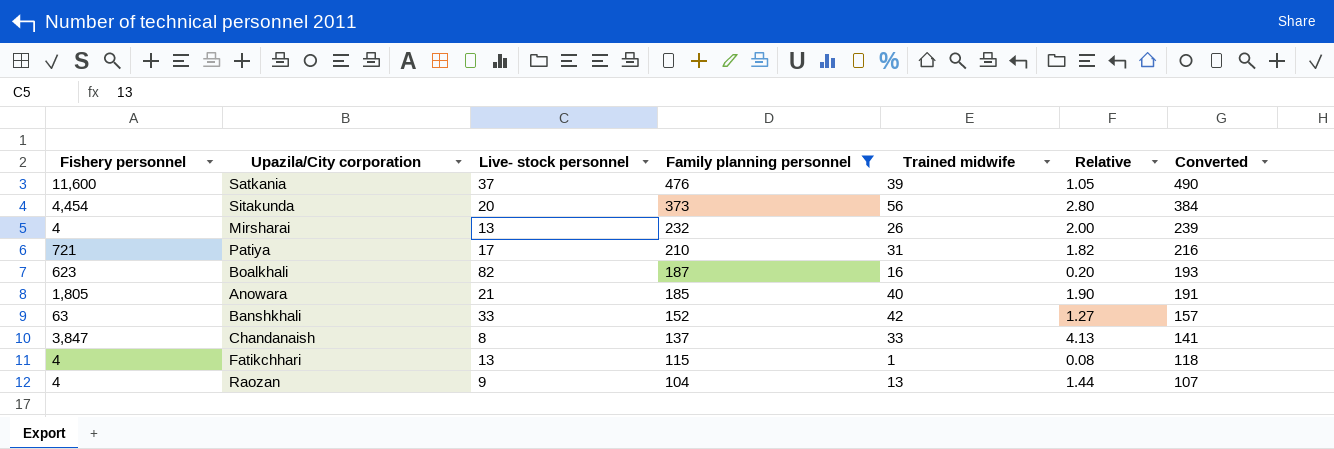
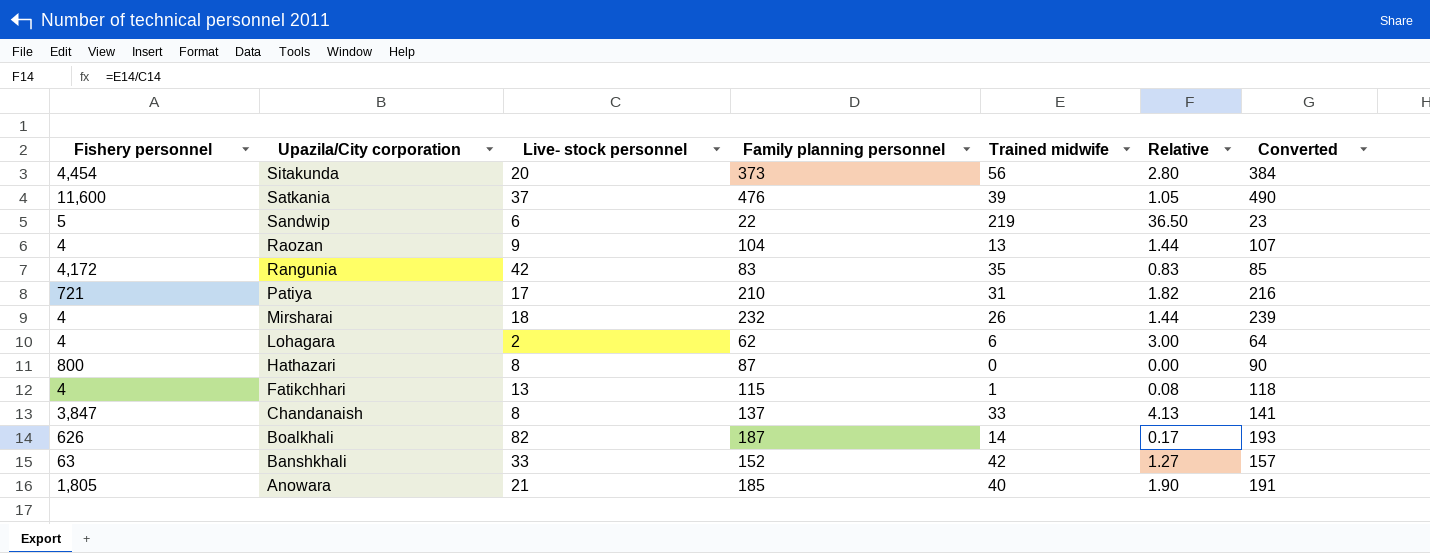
filter: Family planning personnel >= 104 -> none
row order: Family planning personnel descending -> Upazila/City corporation descending
Mirsharai | Live- stock personnel: 13 -> 18
Mirsharai | Relative: 2.00 -> 1.44
Boalkhali | Fishery personnel: 623 -> 626
Boalkhali | Trained midwife: 16 -> 14
Boalkhali | Relative: 0.20 -> 0.17

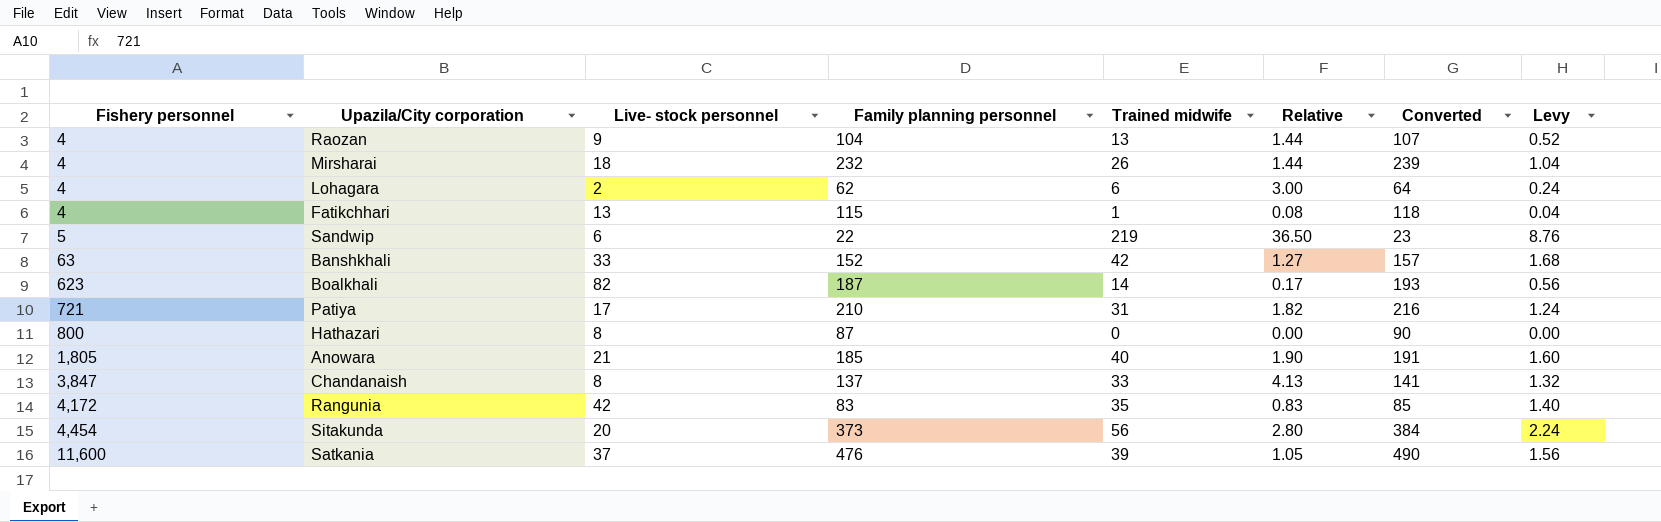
row order: Upazila/City corporation descending -> Fishery personnel ascending
column Levy | formula: none -> [Trained midwife] * 0.04
Boalkhali | Fishery personnel: 626 -> 623

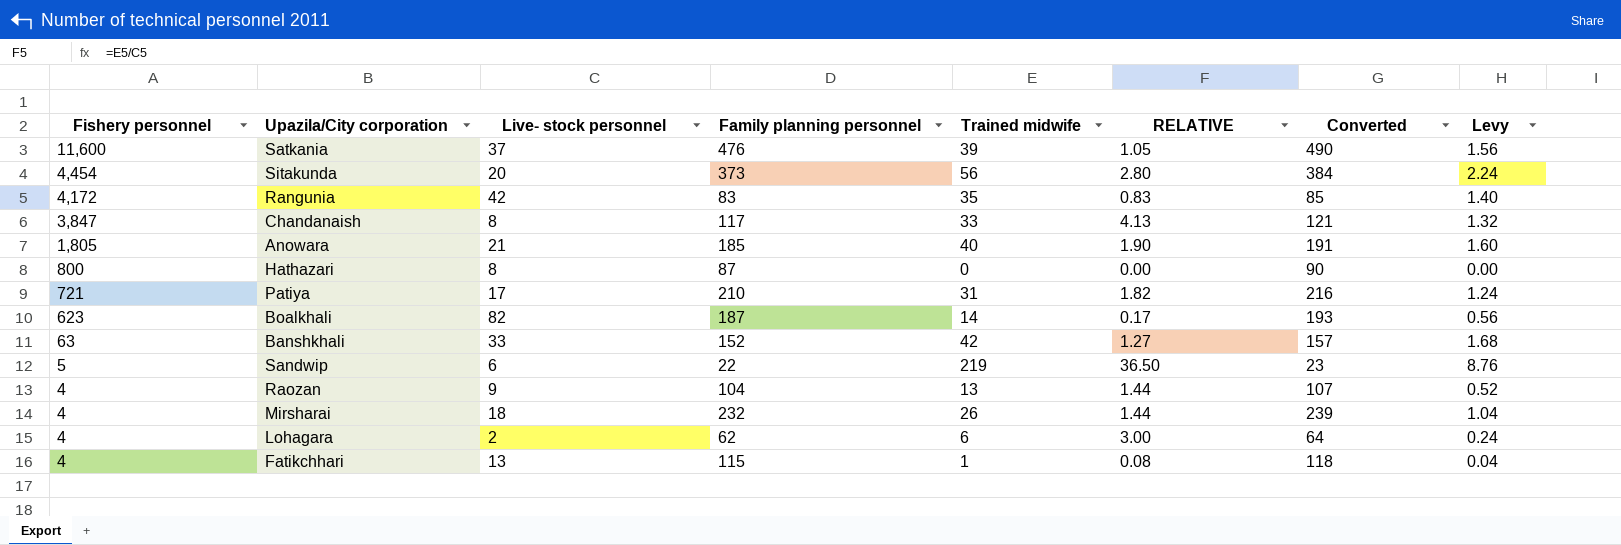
row order: Fishery personnel ascending -> Fishery personnel descending
column name: Relative -> RELATIVE
Chandanaish | Family planning personnel: 137 -> 117
Chandanaish | Converted: 141 -> 121

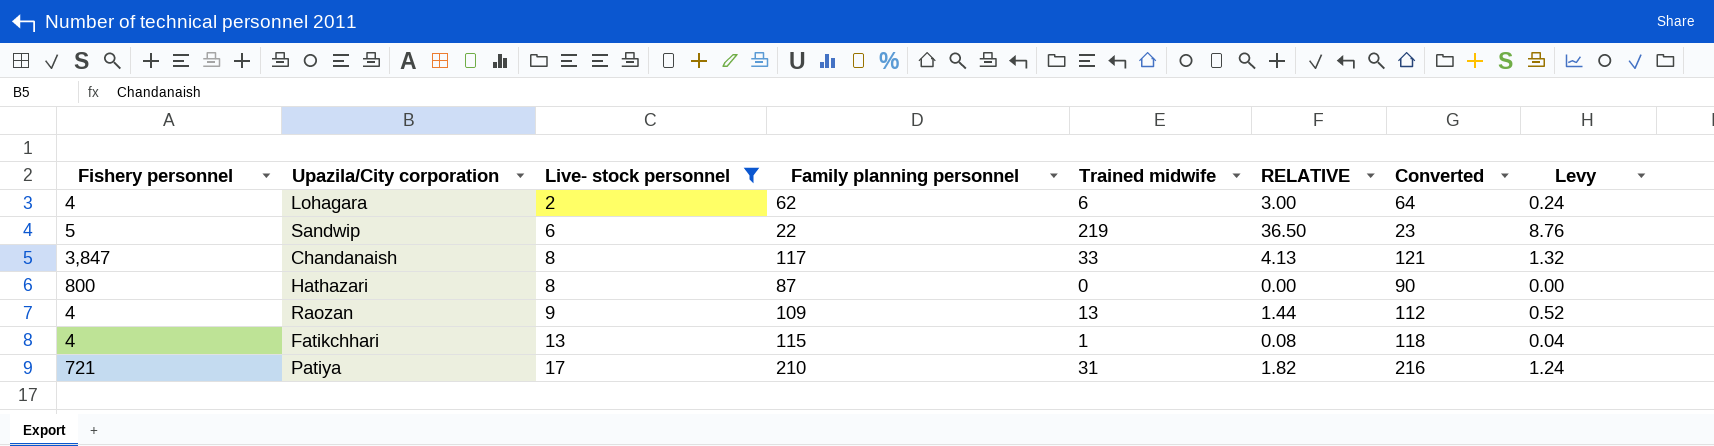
filter: none -> Live- stock personnel <= 17
row order: Fishery personnel descending -> Live- stock personnel ascending
Raozan | Family planning personnel: 104 -> 109
Raozan | Converted: 107 -> 112

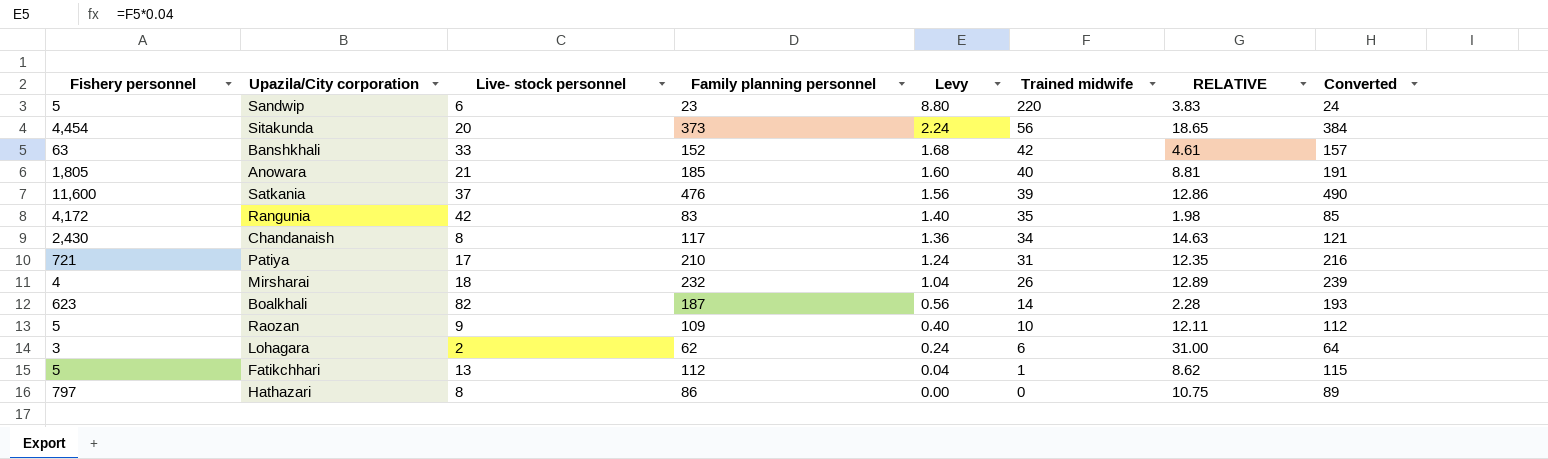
filter: Live- stock personnel <= 17 -> none
row order: Live- stock personnel ascending -> Levy descending
column Levy | position: 8 -> 5
column RELATIVE | formula: [Trained midwife] / [Live- stock personnel] -> [Family planning personnel] / [Live- stock personnel]
Sandwip | Family planning personnel: 22 -> 23
Sandwip | Levy: 8.76 -> 8.80
Sandwip | Trained midwife: 219 -> 220
Sandwip | Converted: 23 -> 24
Chandanaish | Fishery personnel: 3,847 -> 2,430
Chandanaish | Levy: 1.32 -> 1.36
Chandanaish | Trained midwife: 33 -> 34
Raozan | Fishery personnel: 4 -> 5
Raozan | Levy: 0.52 -> 0.40
Raozan | Trained midwife: 13 -> 10
Lohagara | Fishery personnel: 4 -> 3
Fatikchhari | Fishery personnel: 4 -> 5
Fatikchhari | Family planning personnel: 115 -> 112
Fatikchhari | Converted: 118 -> 115
Hathazari | Fishery personnel: 800 -> 797
Hathazari | Family planning personnel: 87 -> 86
Hathazari | Converted: 90 -> 89

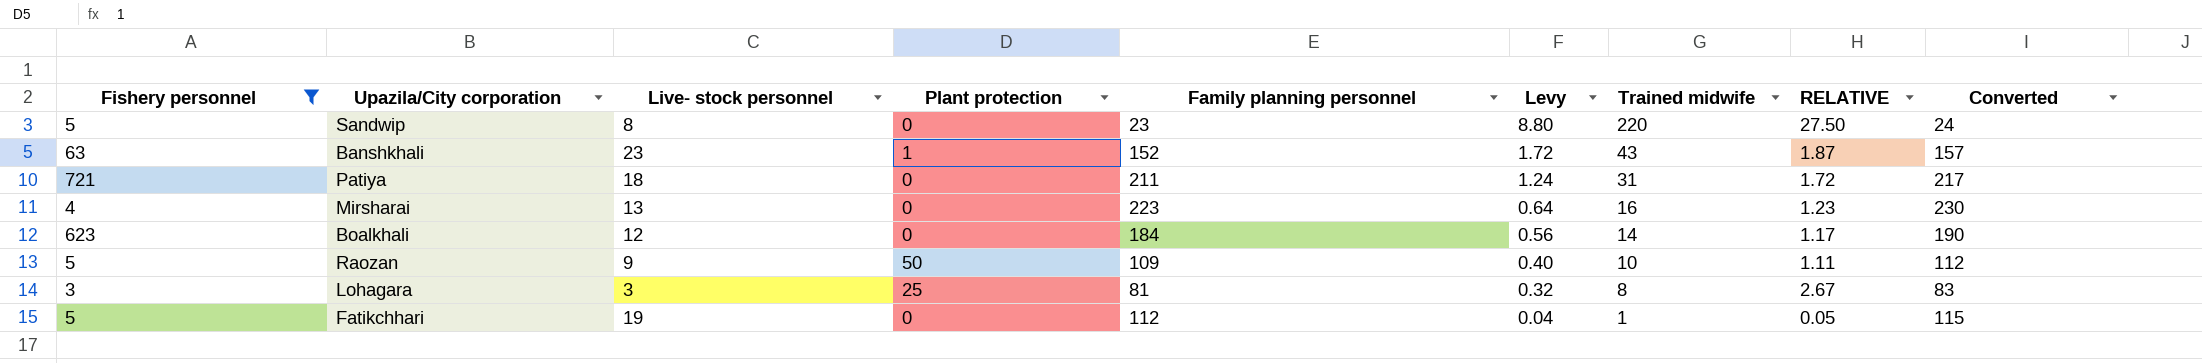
filter: none -> Fishery personnel <= 721
column Plant protection | position: none -> 4
column RELATIVE | formula: [Family planning personnel] / [Live- stock personnel] -> [Trained midwife] / [Live- stock personnel]
Sandwip | Live- stock personnel: 6 -> 8
Banshkhali | Live- stock personnel: 33 -> 23
Banshkhali | Levy: 1.68 -> 1.72
Banshkhali | Trained midwife: 42 -> 43
Patiya | Live- stock personnel: 17 -> 18
Patiya | Family planning personnel: 210 -> 211
Patiya | Converted: 216 -> 217
Mirsharai | Live- stock personnel: 18 -> 13
Mirsharai | Family planning personnel: 232 -> 223
Mirsharai | Levy: 1.04 -> 0.64
Mirsharai | Trained midwife: 26 -> 16
Mirsharai | Converted: 239 -> 230
Boalkhali | Live- stock personnel: 82 -> 12
Boalkhali | Family planning personnel: 187 -> 184
Boalkhali | Converted: 193 -> 190
Lohagara | Live- stock personnel: 2 -> 3
Lohagara | Family planning personnel: 62 -> 81
Lohagara | Levy: 0.24 -> 0.32
Lohagara | Trained midwife: 6 -> 8
Lohagara | Converted: 64 -> 83
Fatikchhari | Live- stock personnel: 13 -> 19

